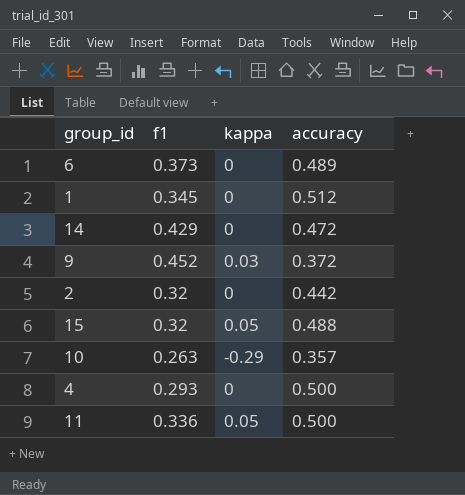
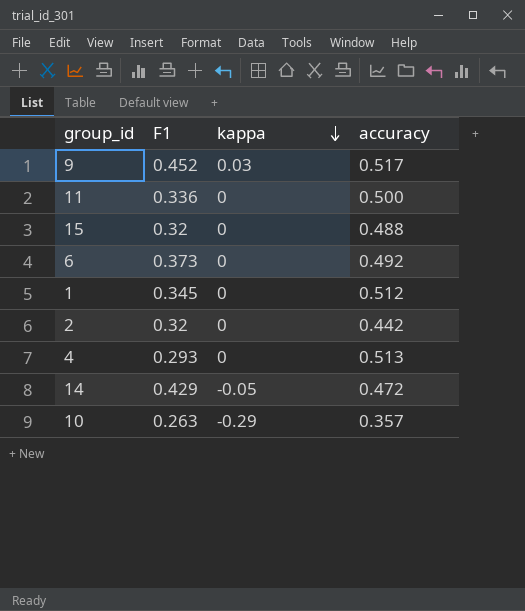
row order: none -> kappa descending
column name: f1 -> F1
9 | accuracy: 0.372 -> 0.517
11 | kappa: 0.05 -> 0
15 | kappa: 0.05 -> 0
6 | accuracy: 0.489 -> 0.492
4 | accuracy: 0.500 -> 0.513
14 | kappa: 0 -> -0.05

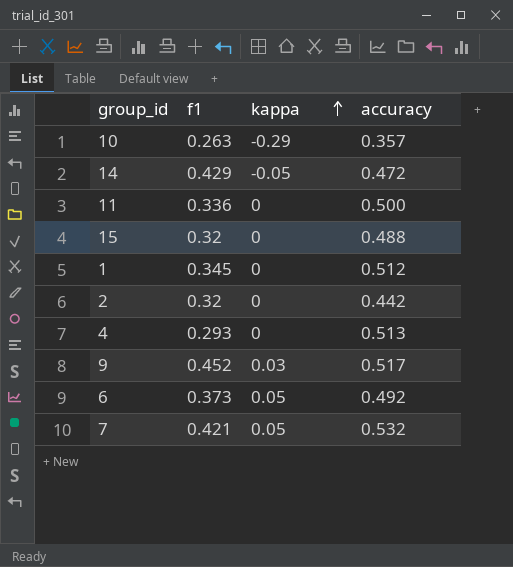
row order: kappa descending -> kappa ascending
column name: F1 -> f1
6 | kappa: 0 -> 0.05
row 7: none -> 0.421 | 0.05 | 0.532

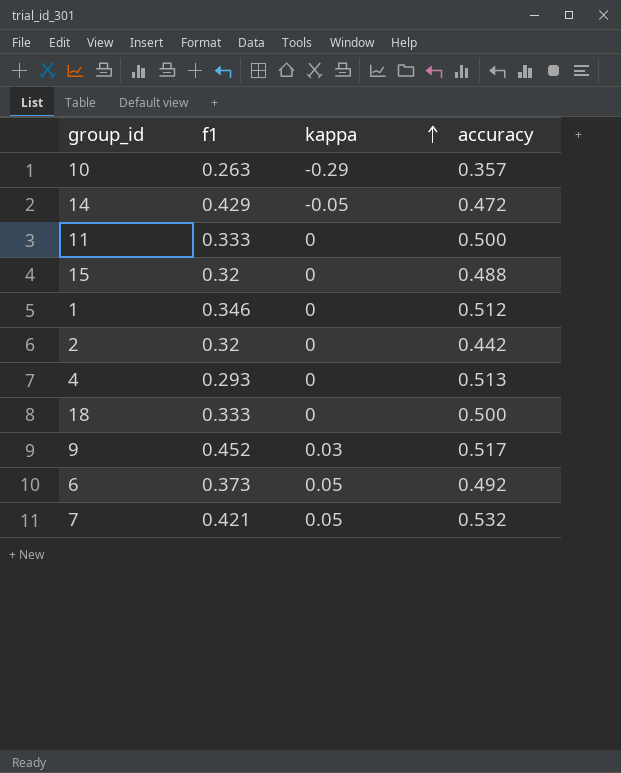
11 | f1: 0.336 -> 0.333
1 | f1: 0.345 -> 0.346
row 18: none -> 0.333 | 0 | 0.500

